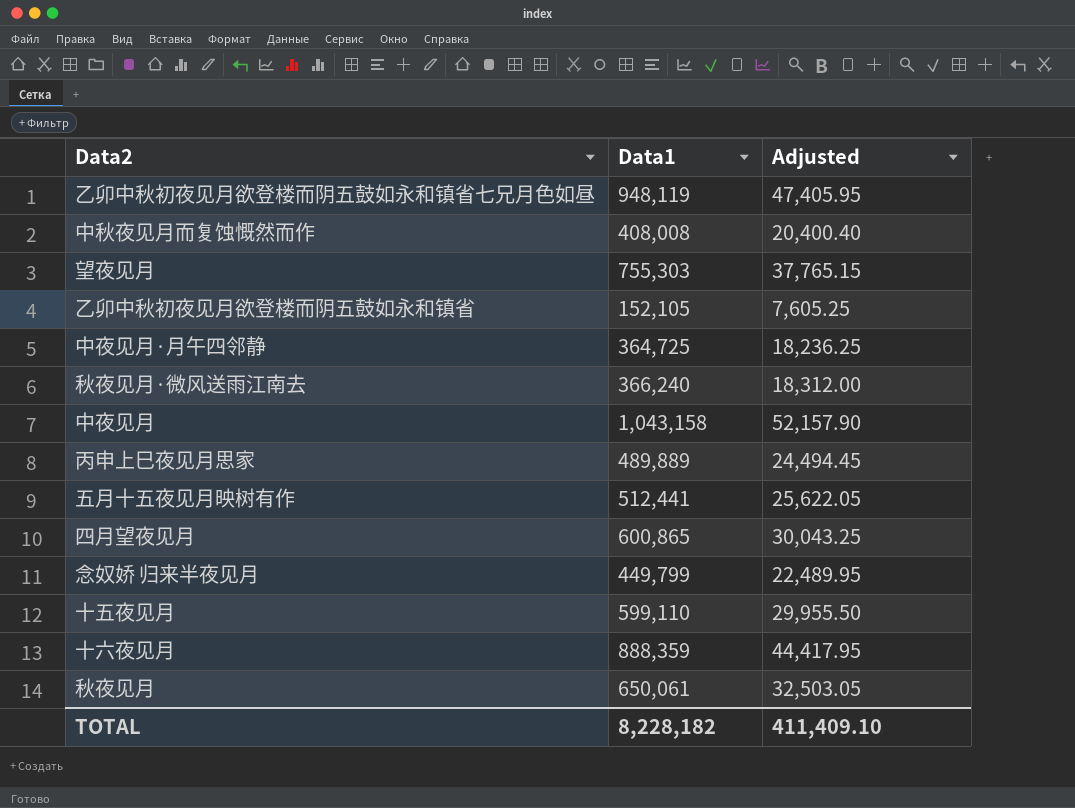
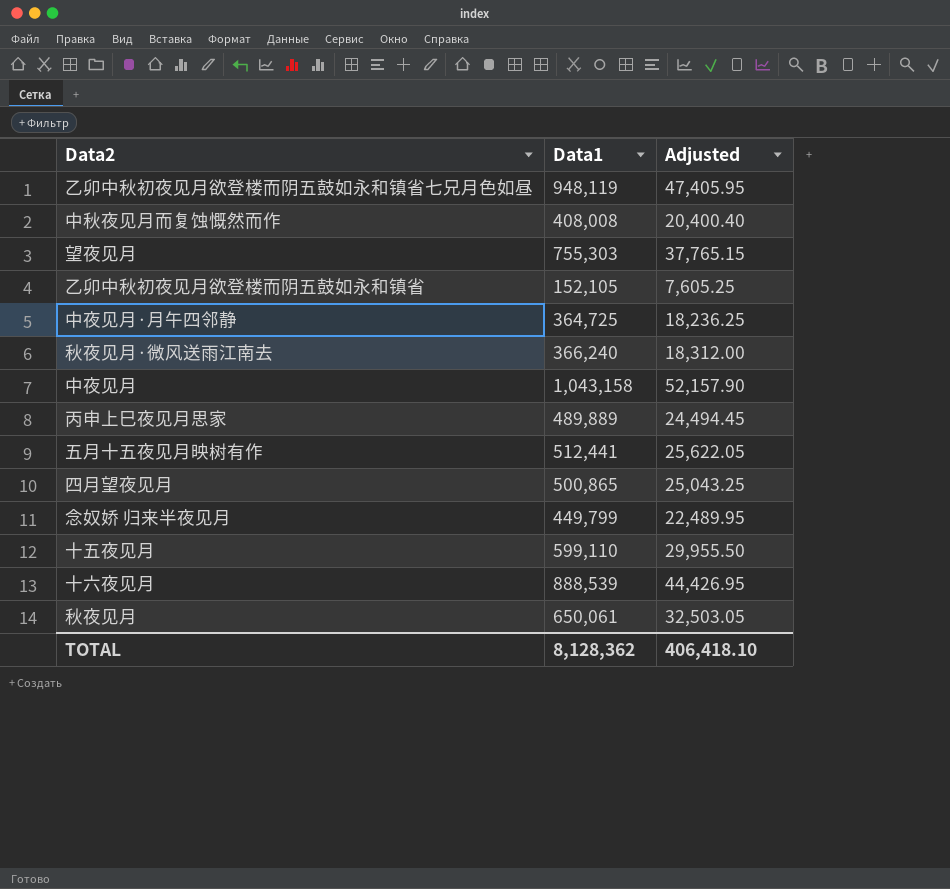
四月望夜见月 | Data1: 600,865 -> 500,865
四月望夜见月 | Adjusted: 30,043.25 -> 25,043.25
十六夜见月 | Data1: 888,359 -> 888,539
十六夜见月 | Adjusted: 44,417.95 -> 44,426.95
TOTAL | Data1: 8,228,182 -> 8,128,362
TOTAL | Adjusted: 411,409.10 -> 406,418.10

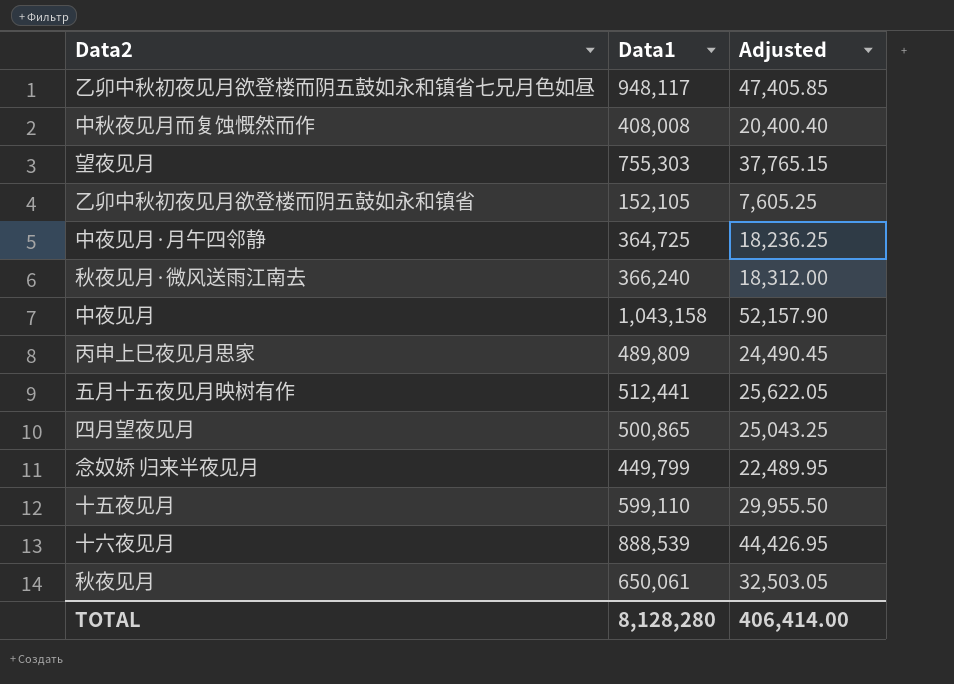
乙卯中秋初夜见月欲登楼而阴五鼓如永和镇省七兄月色如昼 | Data1: 948,119 -> 948,117
乙卯中秋初夜见月欲登楼而阴五鼓如永和镇省七兄月色如昼 | Adjusted: 47,405.95 -> 47,405.85
丙申上巳夜见月思家 | Data1: 489,889 -> 489,809
丙申上巳夜见月思家 | Adjusted: 24,494.45 -> 24,490.45
TOTAL | Data1: 8,128,362 -> 8,128,280
TOTAL | Adjusted: 406,418.10 -> 406,414.00

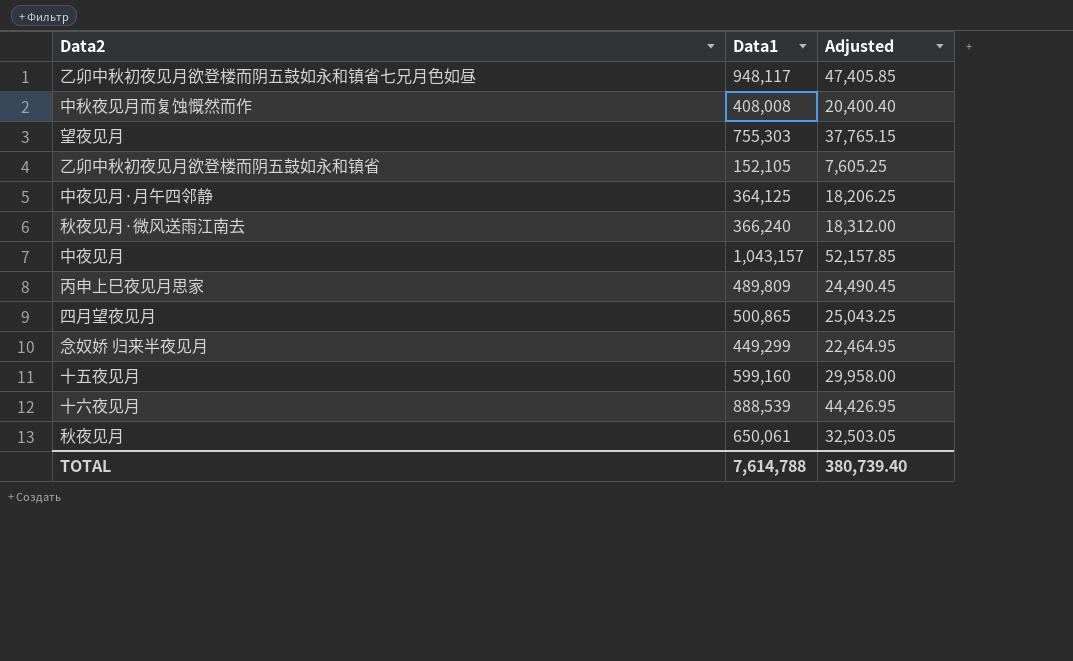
row 五月十五夜见月映树有作: 512,441 | 25,622.05 -> none
中夜见月·月午四邻静 | Data1: 364,725 -> 364,125
中夜见月·月午四邻静 | Adjusted: 18,236.25 -> 18,206.25
中夜见月 | Data1: 1,043,158 -> 1,043,157
中夜见月 | Adjusted: 52,157.90 -> 52,157.85
念奴娇 归来半夜见月 | Data1: 449,799 -> 449,299
念奴娇 归来半夜见月 | Adjusted: 22,489.95 -> 22,464.95
十五夜见月 | Data1: 599,110 -> 599,160
十五夜见月 | Adjusted: 29,955.50 -> 29,958.00
TOTAL | Data1: 8,128,280 -> 7,614,788
TOTAL | Adjusted: 406,414.00 -> 380,739.40

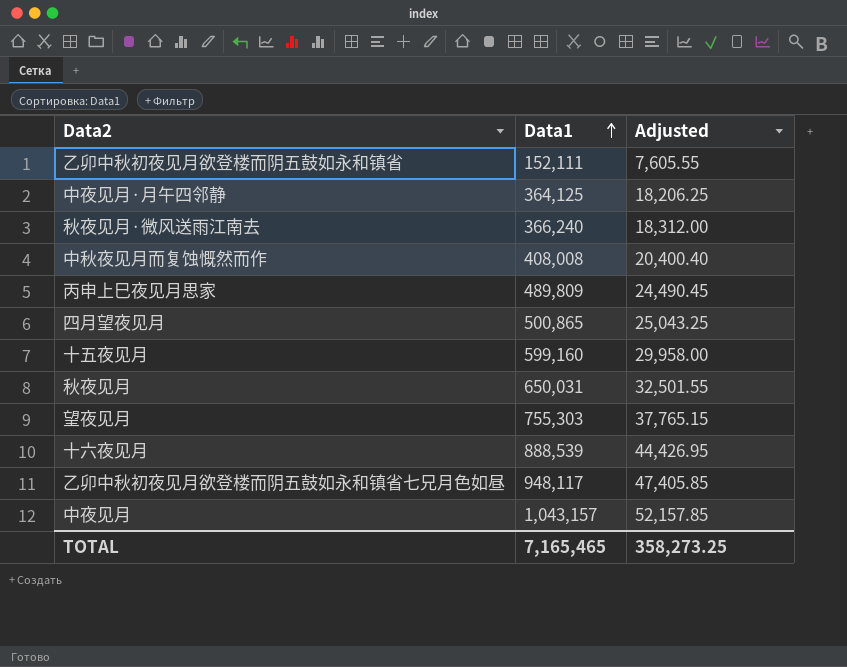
row order: none -> Data1 ascending
row 念奴娇 归来半夜见月: 449,299 | 22,464.95 -> none
乙卯中秋初夜见月欲登楼而阴五鼓如永和镇省 | Data1: 152,105 -> 152,111
乙卯中秋初夜见月欲登楼而阴五鼓如永和镇省 | Adjusted: 7,605.25 -> 7,605.55
秋夜见月 | Data1: 650,061 -> 650,031
秋夜见月 | Adjusted: 32,503.05 -> 32,501.55
TOTAL | Data1: 7,614,788 -> 7,165,465
TOTAL | Adjusted: 380,739.40 -> 358,273.25

